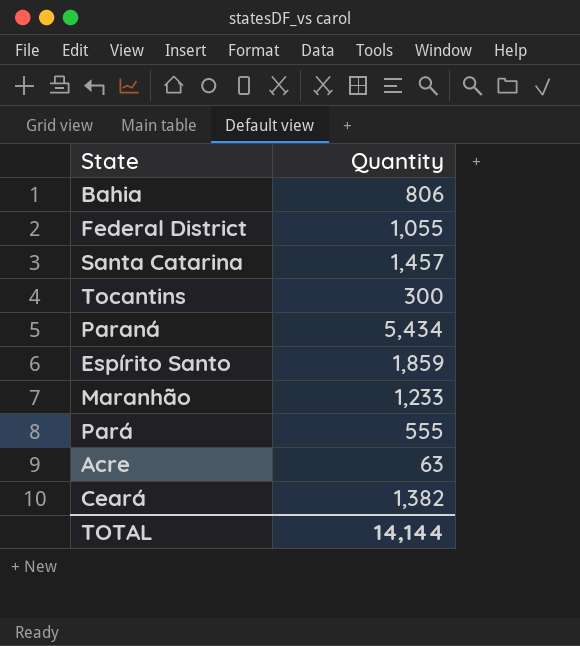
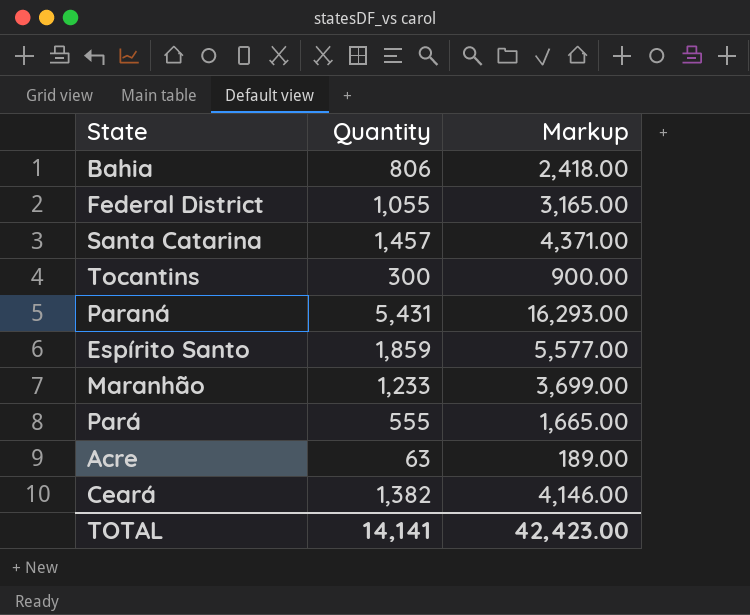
column Markup | formula: none -> [Quantity] * 3
Paraná | Quantity: 5,434 -> 5,431
TOTAL | Quantity: 14,144 -> 14,141

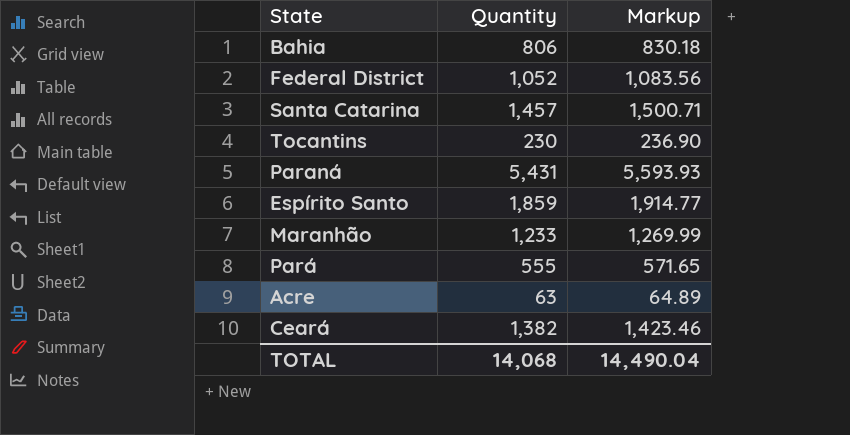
column Markup | formula: [Quantity] * 3 -> [Quantity] * 1.03
Federal District | Quantity: 1,055 -> 1,052
Tocantins | Quantity: 300 -> 230
TOTAL | Quantity: 14,141 -> 14,068
TOTAL | Markup: 42,423.00 -> 14,490.04

